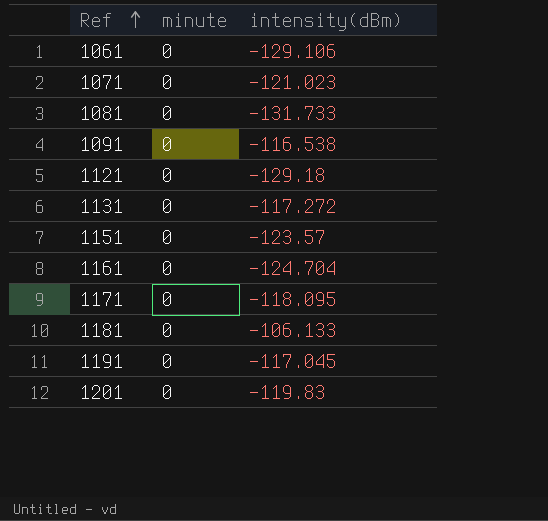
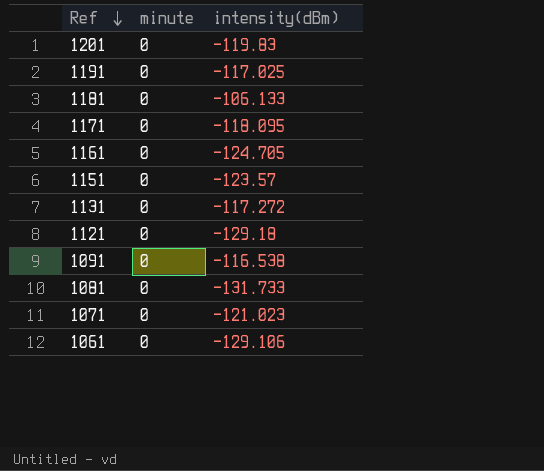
row order: Ref ascending -> Ref descending
1191 | intensity(dBm): -117.045 -> -117.025
1161 | intensity(dBm): -124.704 -> -124.705

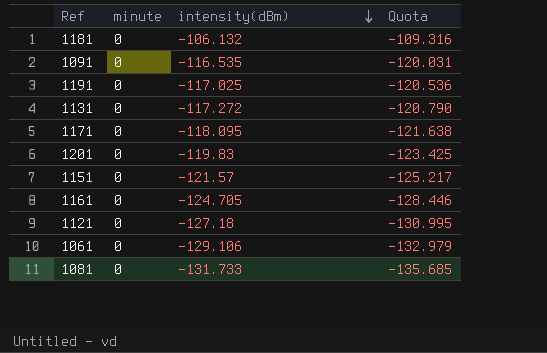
row order: Ref descending -> intensity(dBm) descending
column Quota | formula: none -> [intensity(dBm)] * 1.03
row 1071: 0 | -121.023 -> none
1181 | intensity(dBm): -106.133 -> -106.132
1091 | intensity(dBm): -116.538 -> -116.535
1151 | intensity(dBm): -123.57 -> -121.57
1121 | intensity(dBm): -129.18 -> -127.18

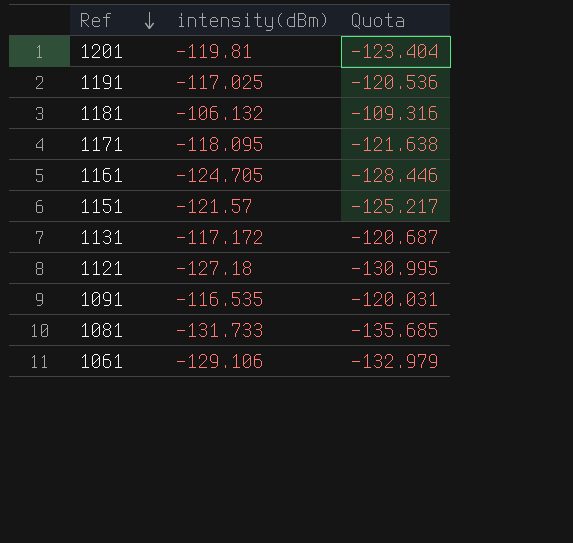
row order: intensity(dBm) descending -> Ref descending
column minute | position: 2 -> none
1201 | intensity(dBm): -119.83 -> -119.81
1201 | Quota: -123.425 -> -123.404
1131 | intensity(dBm): -117.272 -> -117.172
1131 | Quota: -120.790 -> -120.687

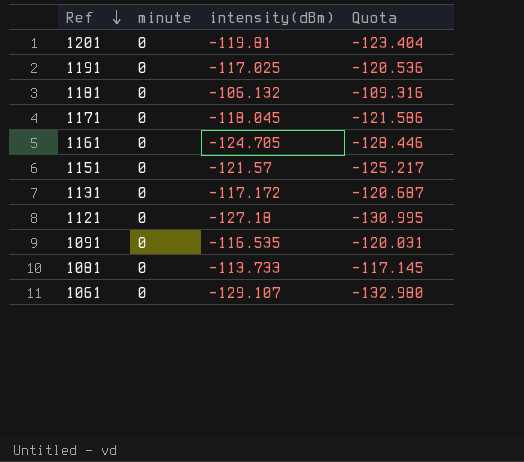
column minute | position: none -> 2
1171 | intensity(dBm): -118.095 -> -118.045
1171 | Quota: -121.638 -> -121.586
1081 | intensity(dBm): -131.733 -> -113.733
1081 | Quota: -135.685 -> -117.145
1061 | intensity(dBm): -129.106 -> -129.107
1061 | Quota: -132.979 -> -132.980

